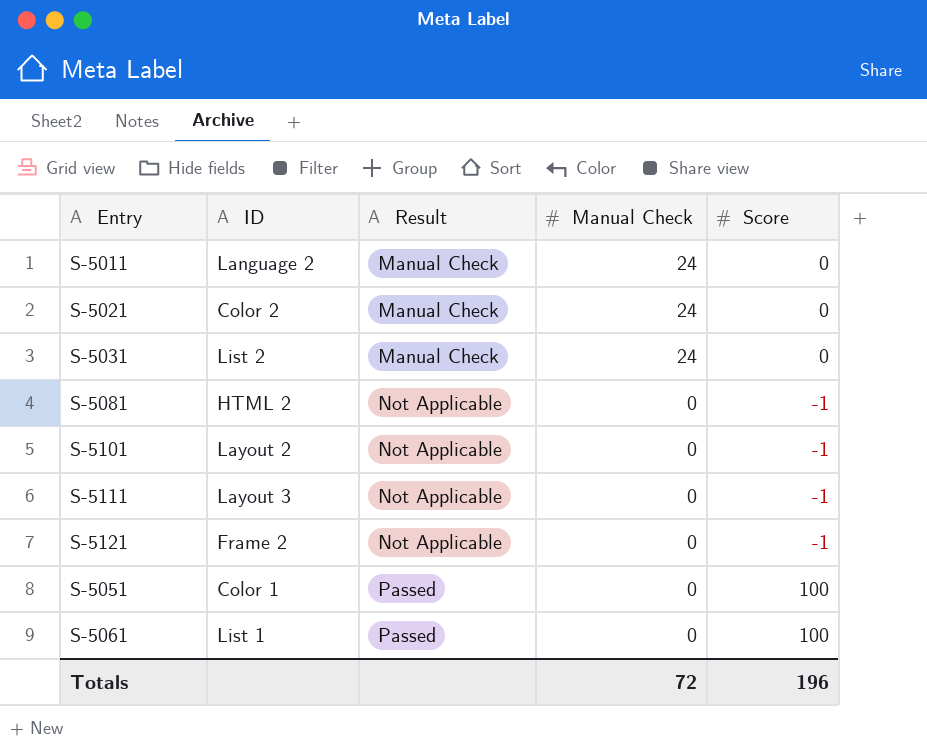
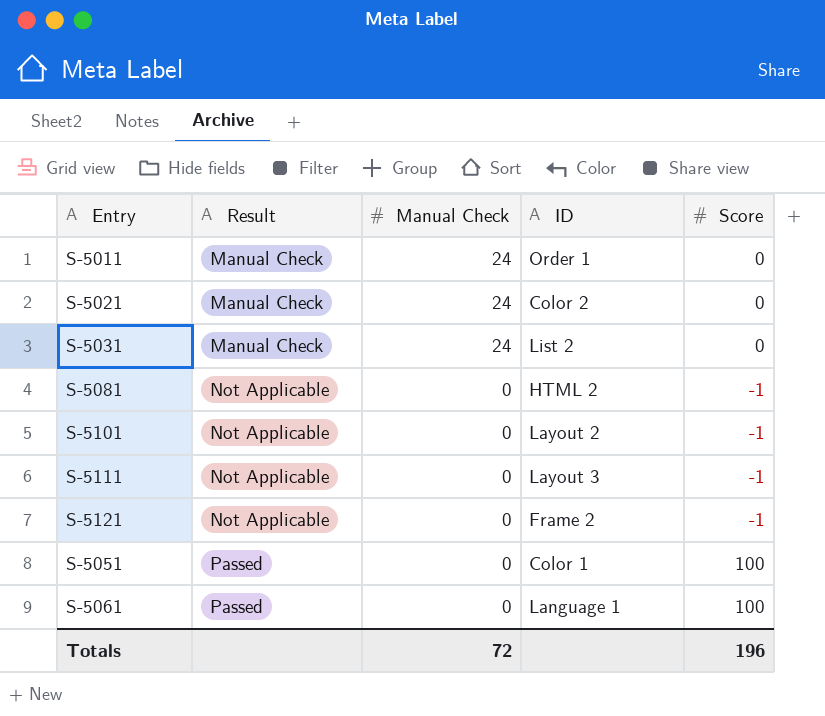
column ID | position: 2 -> 4
S-5011 | ID: Language 2 -> Order 1
S-5061 | ID: List 1 -> Language 1

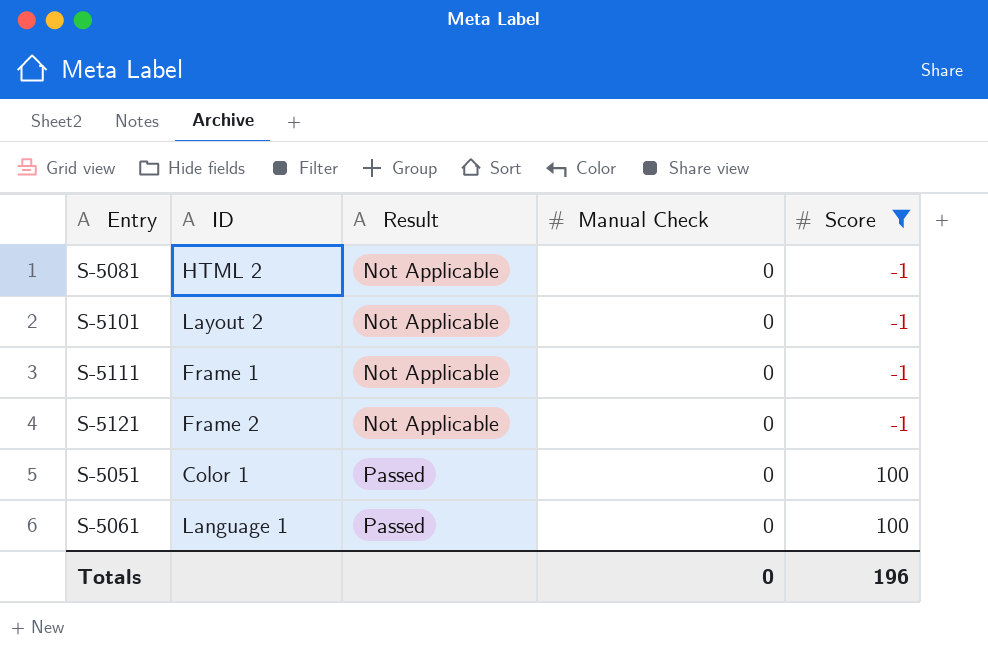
filter: none -> Score != 0
column ID | position: 4 -> 2
S-5111 | ID: Layout 3 -> Frame 1
Totals | Manual Check: 72 -> 0

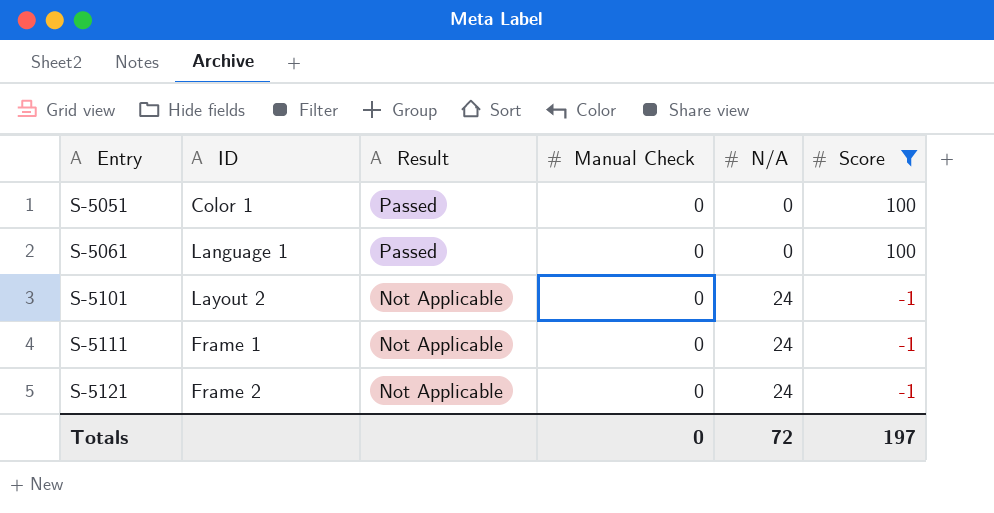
row order: Result ascending -> Entry ascending
column N/A | position: none -> 5
row S-5081: HTML 2 | Not Applicable | 0 | -1 -> none
Totals | Score: 196 -> 197

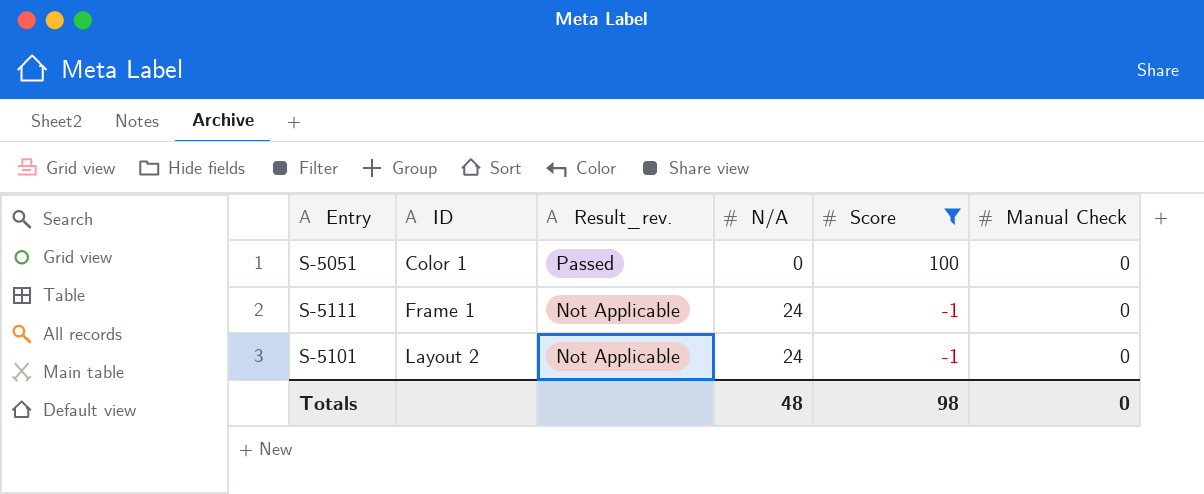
row order: Entry ascending -> ID ascending
column name: Result -> Result_rev.
column Manual Check | position: 4 -> 6
row S-5061: Language 1 | Passed | 0 | 0 | 100 -> none
row S-5121: Frame 2 | Not Applicable | 0 | 24 | -1 -> none
Totals | N/A: 72 -> 48
Totals | Score: 197 -> 98

